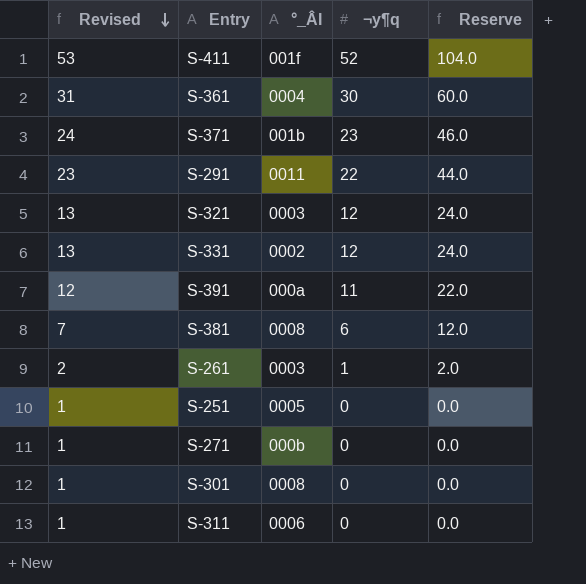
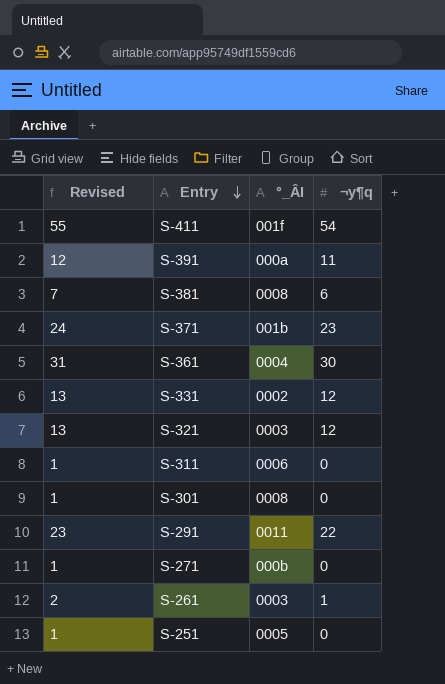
row order: Revised descending -> Entry descending
column Reserve | formula: [¬y¶q] * 2 -> none
S-411 | Revised: 53 -> 55
S-411 | ¬y¶q: 52 -> 54

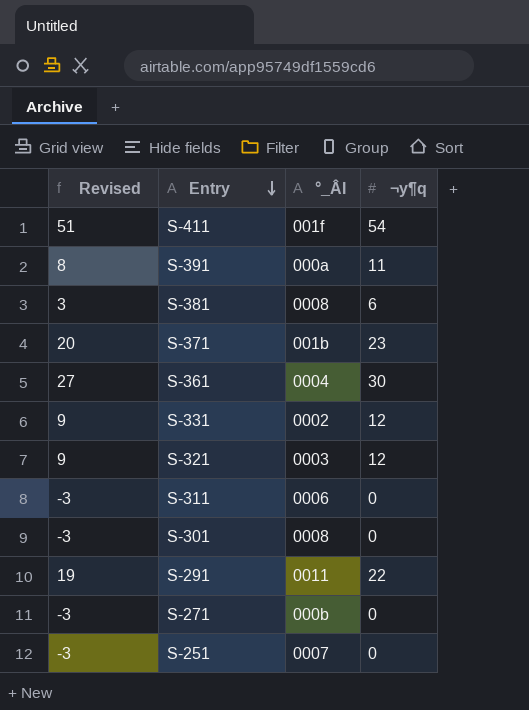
column Revised | formula: [¬y¶q] + 1 -> [¬y¶q] - 3
row S-261: 2 | 0003 | 1 -> none
S-251 | °_ÂI: 0005 -> 0007

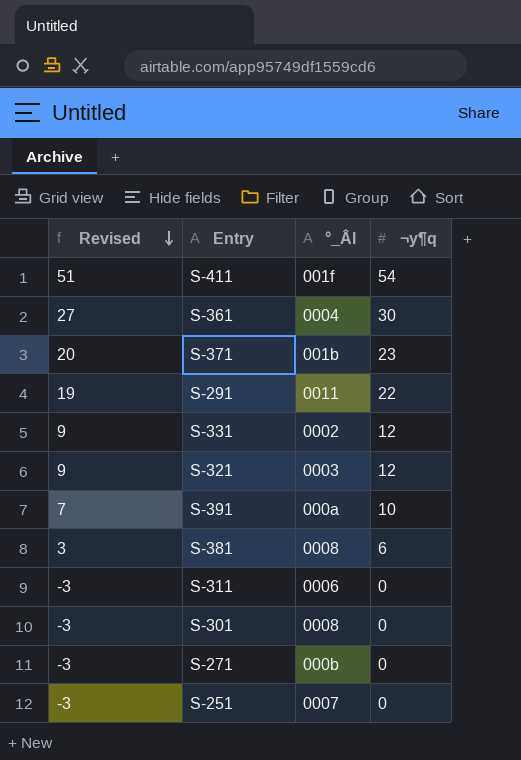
row order: Entry descending -> Revised descending
S-391 | Revised: 8 -> 7
S-391 | ¬y¶q: 11 -> 10

